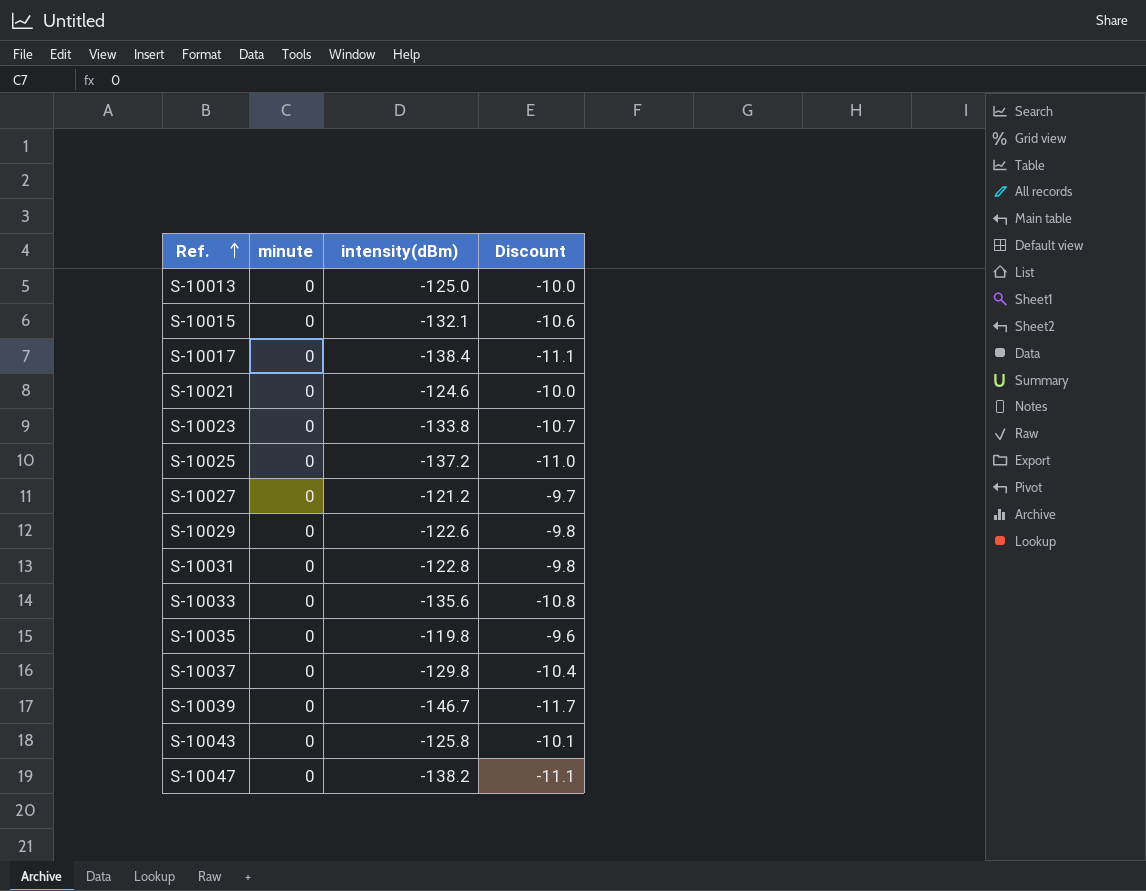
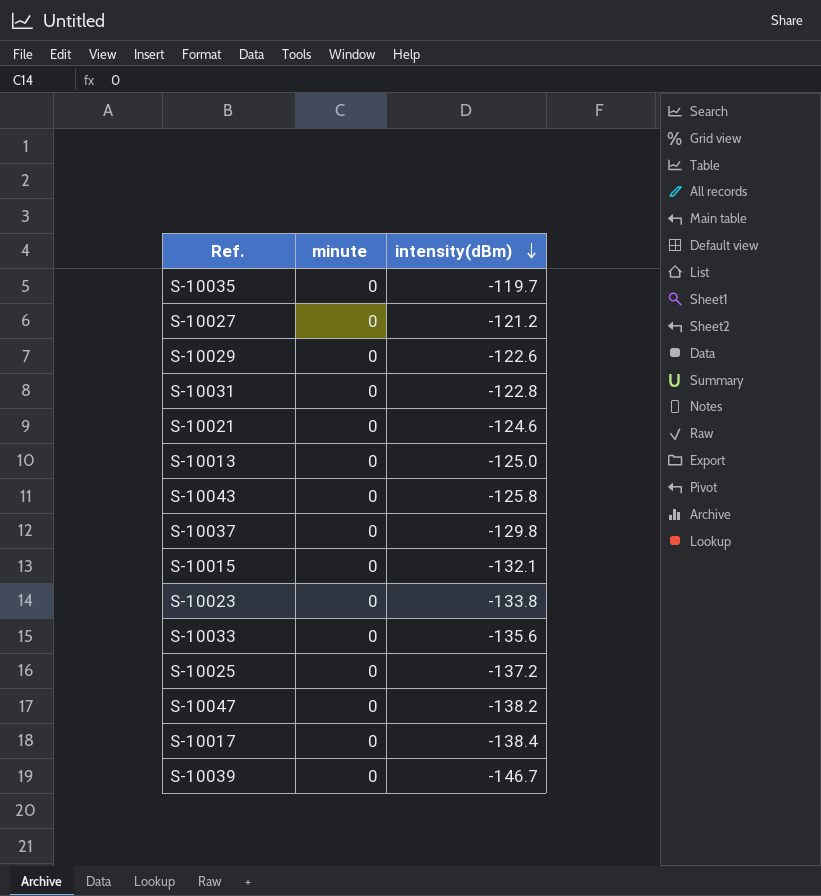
row order: Ref. ascending -> intensity(dBm) descending
column Discount | formula: [intensity(dBm)] * 0.08 -> none
S-10035 | intensity(dBm): -119.8 -> -119.7

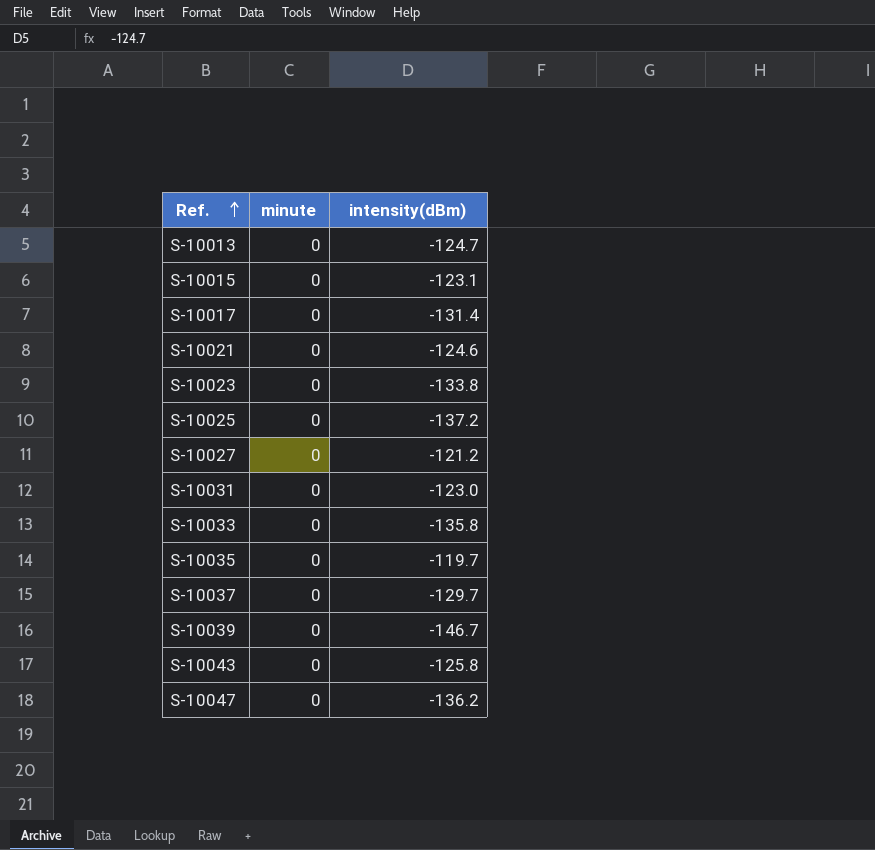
row order: intensity(dBm) descending -> Ref. ascending
row S-10029: 0 | -122.6 -> none
S-10013 | intensity(dBm): -125.0 -> -124.7
S-10015 | intensity(dBm): -132.1 -> -123.1
S-10017 | intensity(dBm): -138.4 -> -131.4
S-10031 | intensity(dBm): -122.8 -> -123.0
S-10033 | intensity(dBm): -135.6 -> -135.8
S-10037 | intensity(dBm): -129.8 -> -129.7
S-10047 | intensity(dBm): -138.2 -> -136.2

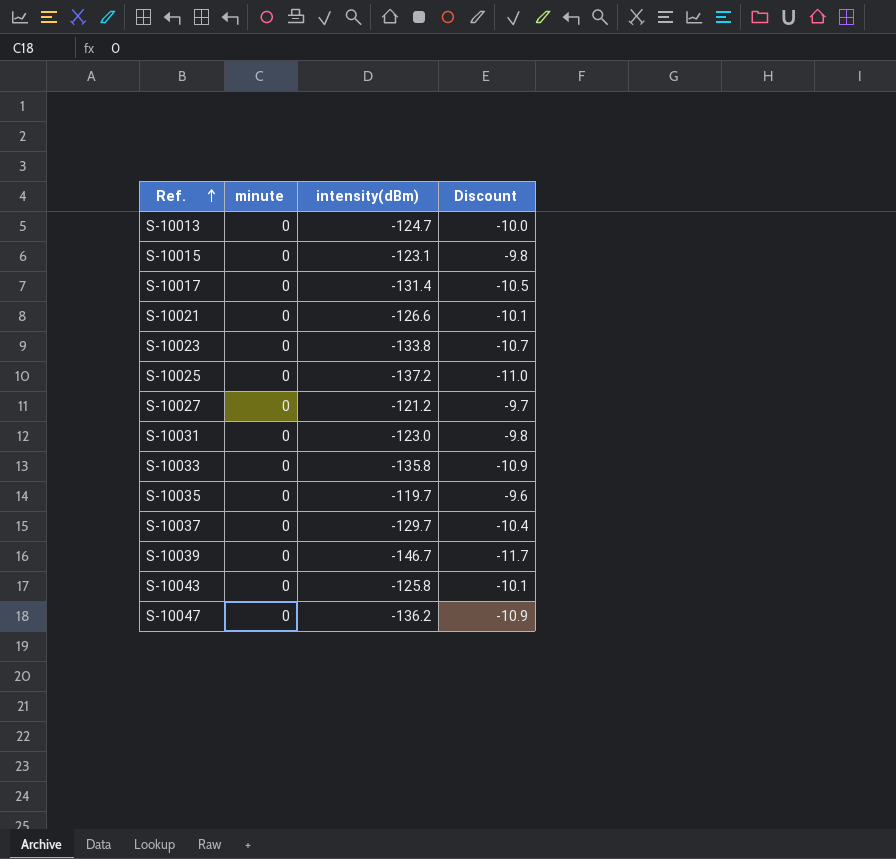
column Discount | formula: none -> [intensity(dBm)] * 0.08
S-10021 | intensity(dBm): -124.6 -> -126.6

